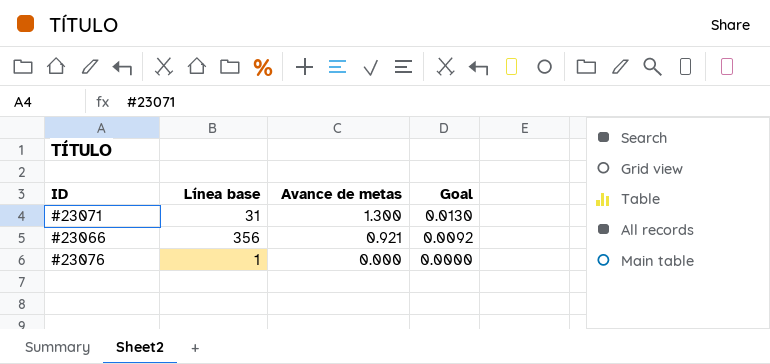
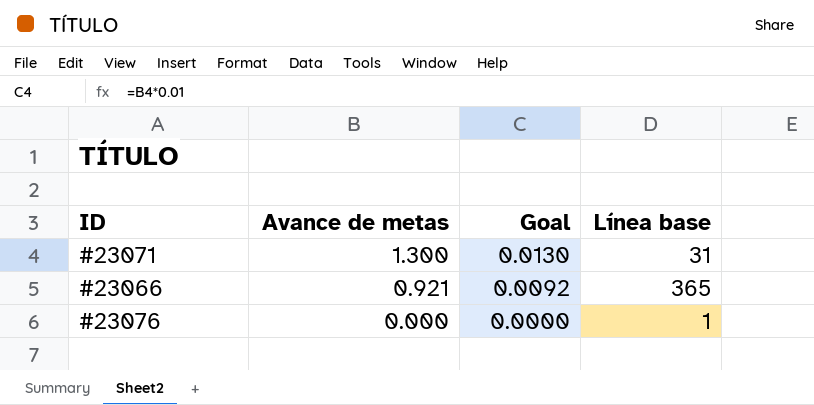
column Línea base | position: 2 -> 4
#23066 | Línea base: 356 -> 365

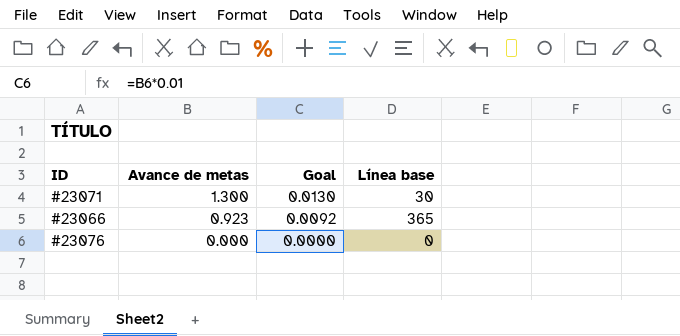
#23071 | Línea base: 31 -> 30
#23066 | Avance de metas: 0.921 -> 0.923
#23076 | Línea base: 1 -> 0

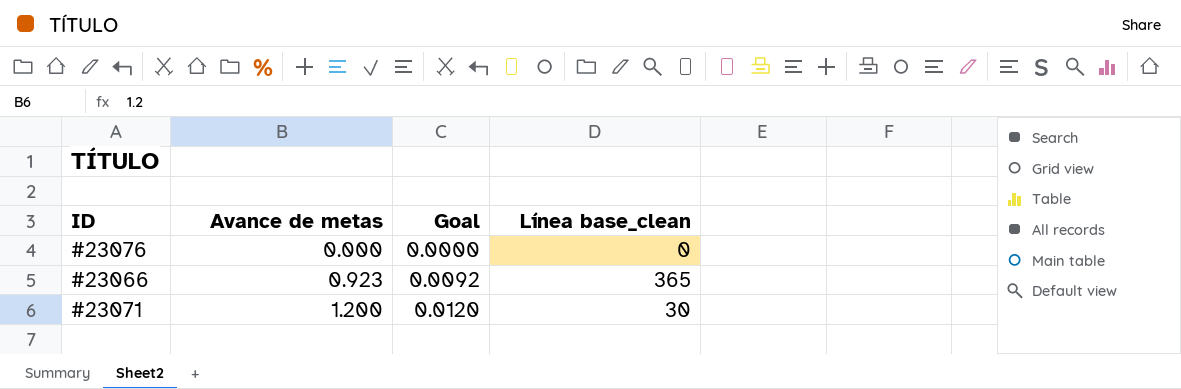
row order: Avance de metas descending -> Avance de metas ascending
column name: Línea base -> Línea base_clean
#23071 | Avance de metas: 1.300 -> 1.200
#23071 | Goal: 0.0130 -> 0.0120

